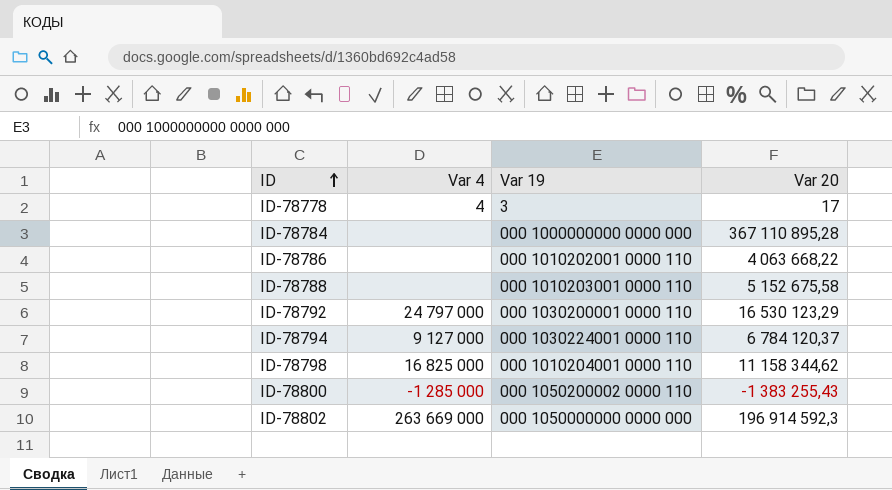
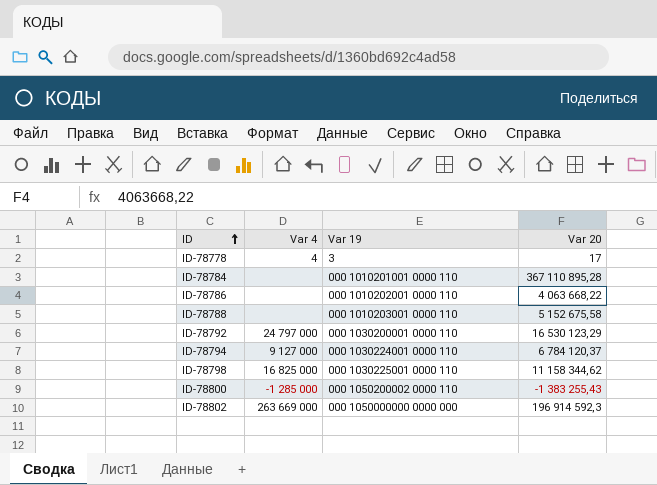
ID-78784 | Var 19: 000 1000000000 0000 000 -> 000 1010201001 0000 110
ID-78798 | Var 19: 000 1010204001 0000 110 -> 000 1030225001 0000 110

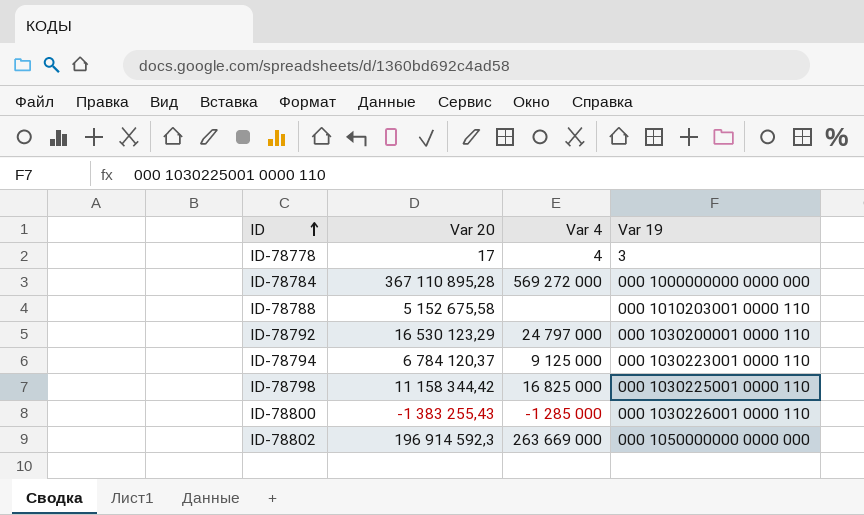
column Var 20 | position: 4 -> 2
row ID-78786: none | 000 1010202001 0000 110 | 4 063 668,22 -> none
ID-78784 | Var 4: none -> 569 272 000
ID-78784 | Var 19: 000 1010201001 0000 110 -> 000 1000000000 0000 000
ID-78794 | Var 4: 9 127 000 -> 9 125 000
ID-78794 | Var 19: 000 1030224001 0000 110 -> 000 1030223001 0000 110
ID-78798 | Var 20: 11 158 344,62 -> 11 158 344,42
ID-78800 | Var 19: 000 1050200002 0000 110 -> 000 1030226001 0000 110

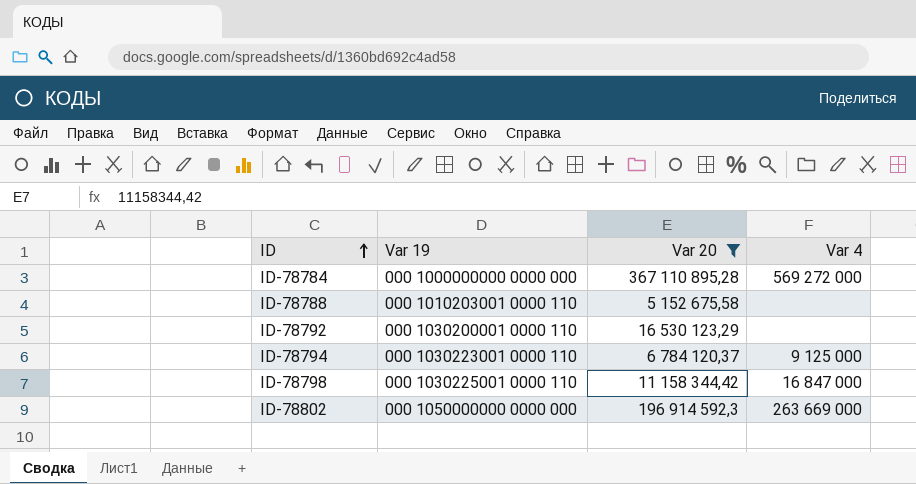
filter: none -> Var 20 >= 5 152 675,58
column Var 19 | position: 4 -> 2
ID-78792 | Var 4: 24 797 000 -> none
ID-78798 | Var 4: 16 825 000 -> 16 847 000

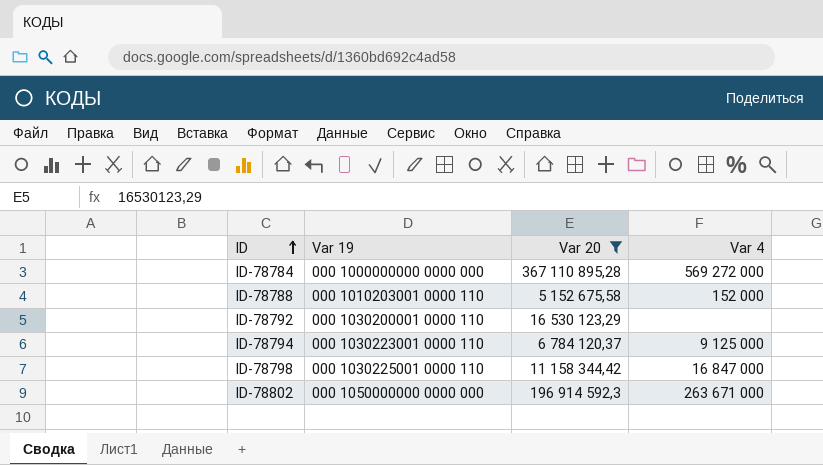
ID-78788 | Var 4: none -> 152 000
ID-78802 | Var 4: 263 669 000 -> 263 671 000

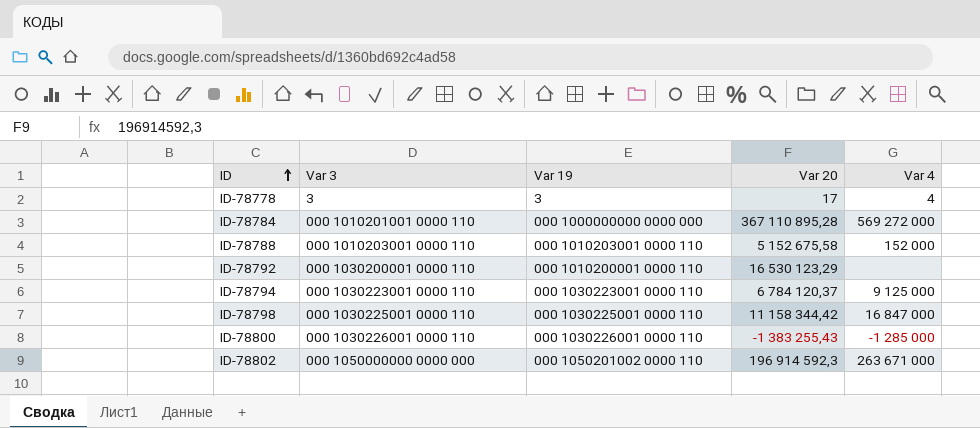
filter: Var 20 >= 5 152 675,58 -> none
column Var 3 | position: none -> 2
ID-78792 | Var 19: 000 1030200001 0000 110 -> 000 1010200001 0000 110
ID-78802 | Var 19: 000 1050000000 0000 000 -> 000 1050201002 0000 110

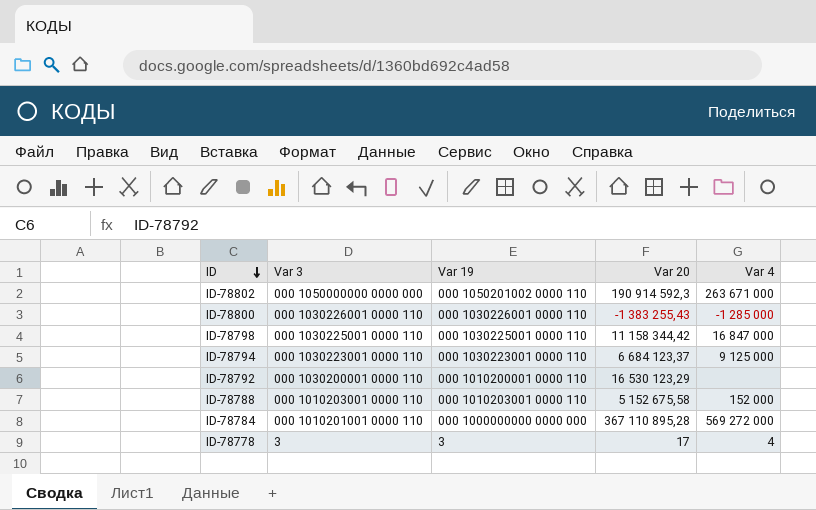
row order: ID ascending -> ID descending
ID-78802 | Var 20: 196 914 592,3 -> 190 914 592,3
ID-78794 | Var 20: 6 784 120,37 -> 6 684 123,37

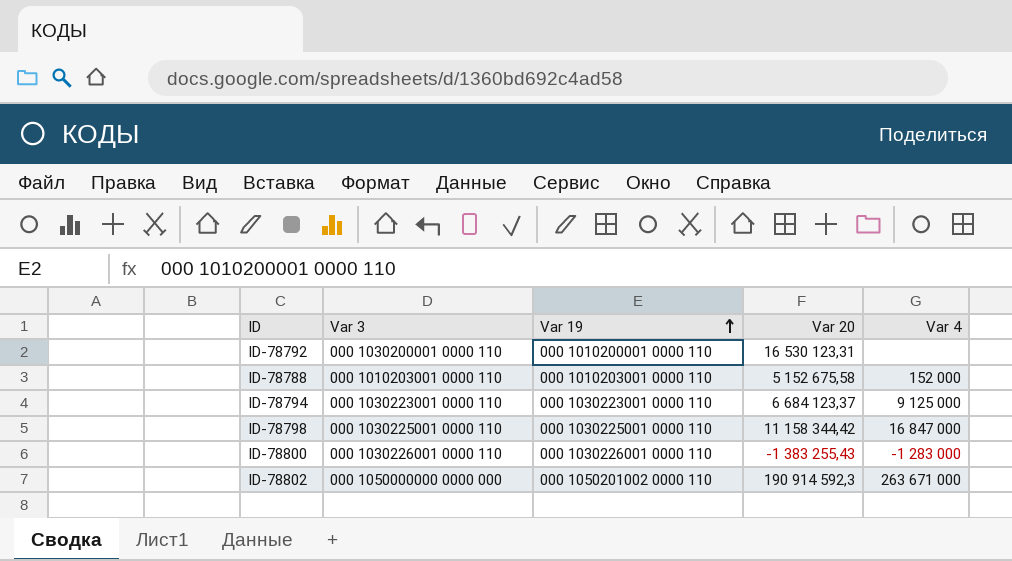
row order: ID descending -> Var 19 ascending
row ID-78784: 000 1010201001 0000 110 | 000 1000000000 0000 000 | 367 110 895,28 | 569 272 000 -> none
row ID-78778: 3 | 3 | 17 | 4 -> none
ID-78792 | Var 20: 16 530 123,29 -> 16 530 123,31
ID-78800 | Var 4: -1 285 000 -> -1 283 000

